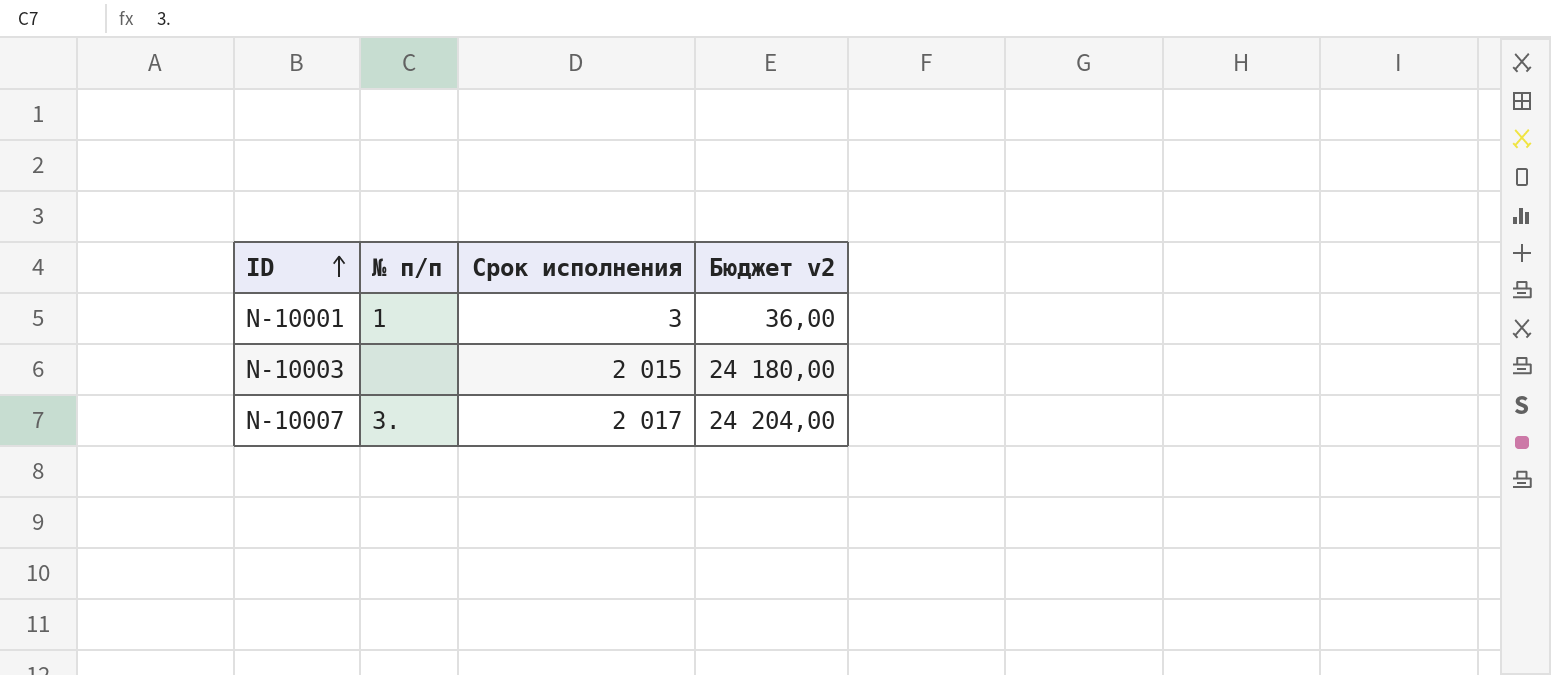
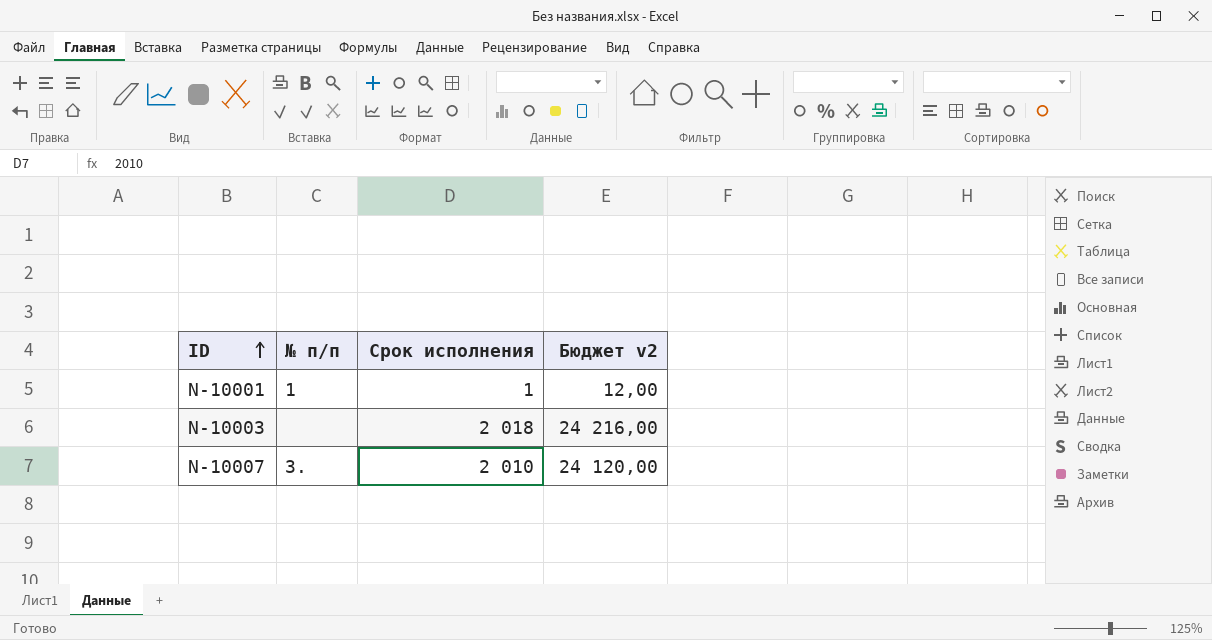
N-10001 | Срок исполнения: 3 -> 1
N-10001 | Бюджет v2: 36,00 -> 12,00
N-10003 | Срок исполнения: 2 015 -> 2 018
N-10003 | Бюджет v2: 24 180,00 -> 24 216,00
N-10007 | Срок исполнения: 2 017 -> 2 010
N-10007 | Бюджет v2: 24 204,00 -> 24 120,00

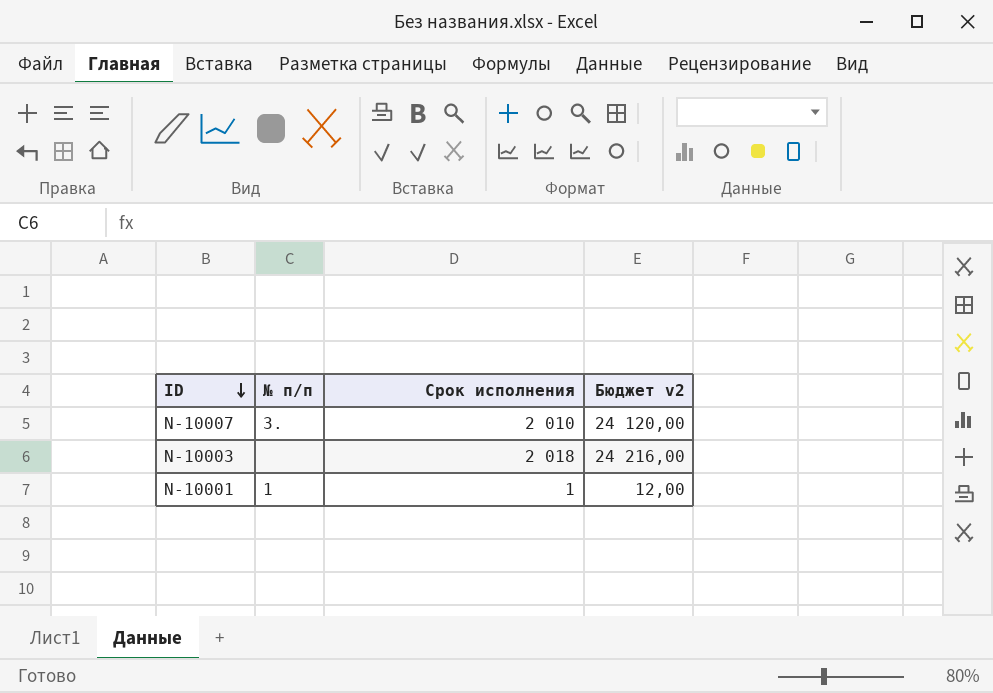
row order: ID ascending -> ID descending

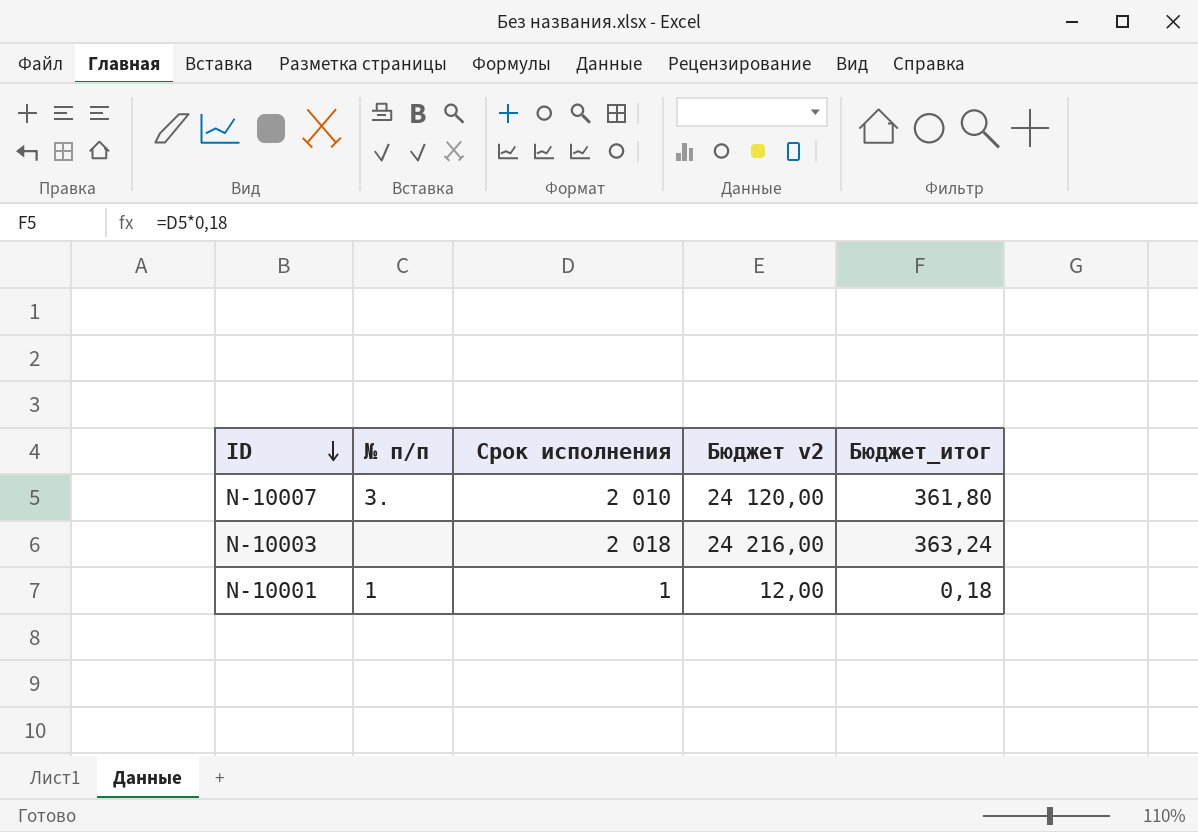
column Бюджет_итог | formula: none -> [Срок исполнения] * 0,18

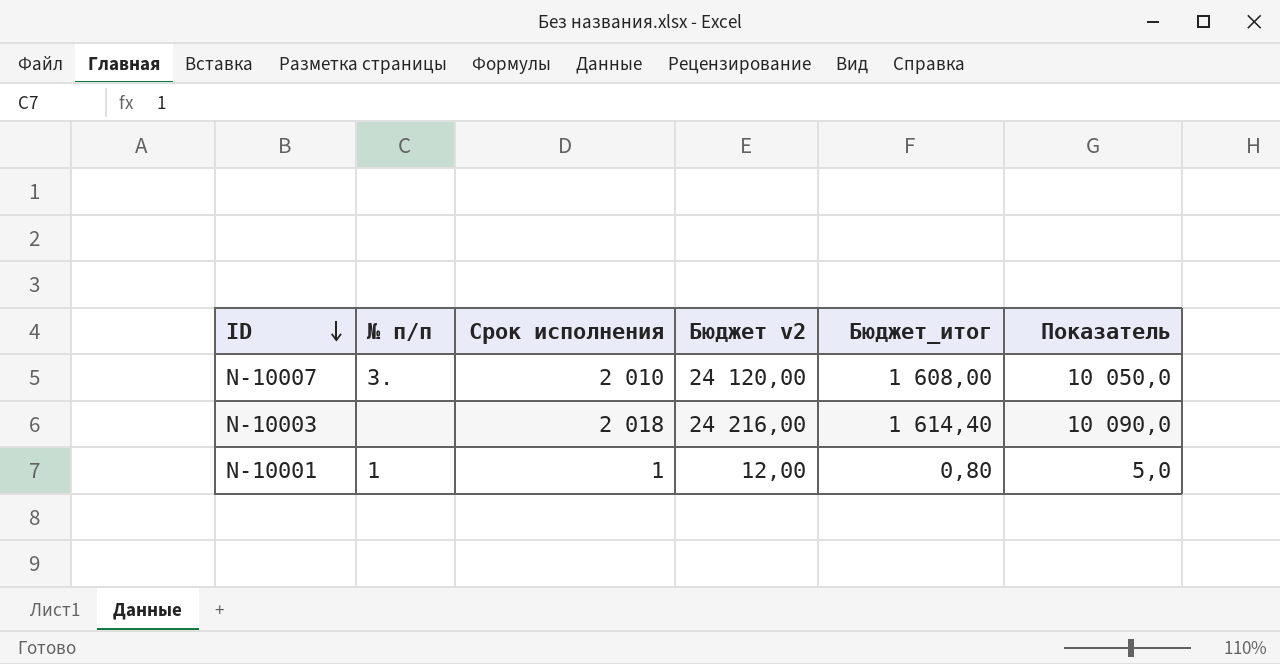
column Бюджет_итог | formula: [Срок исполнения] * 0,18 -> [Срок исполнения] * 0,8
column Показатель | formula: none -> [Срок исполнения] * 5

